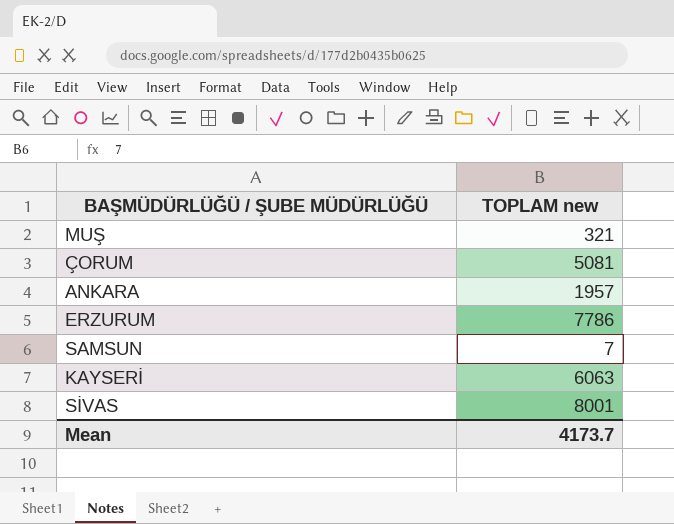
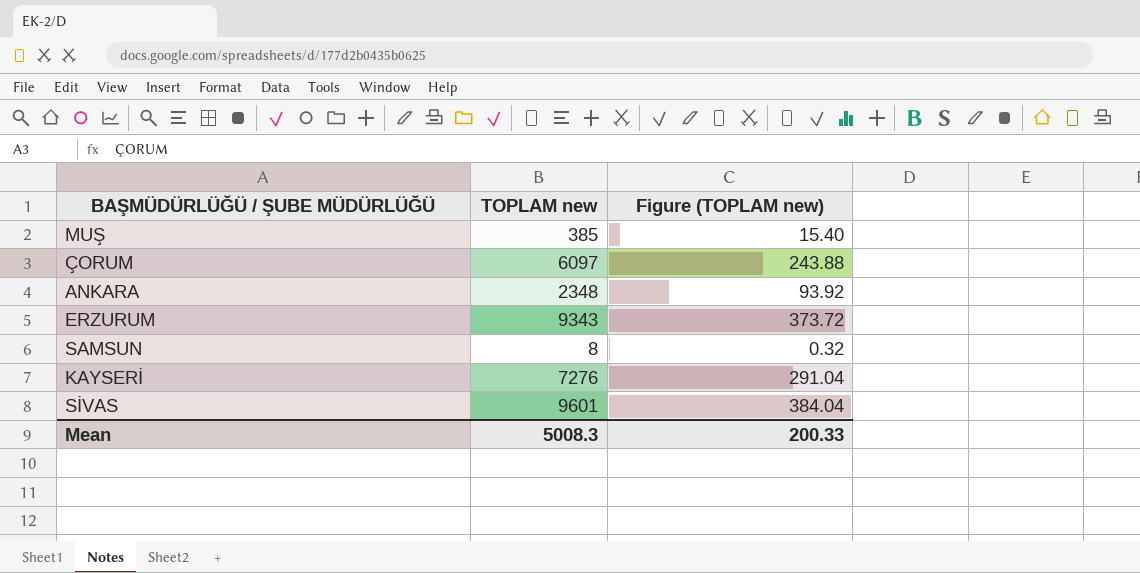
column Figure (TOPLAM new) | formula: none -> [TOPLAM new] * 0.04
MUŞ | TOPLAM new: 321 -> 385
ÇORUM | TOPLAM new: 5081 -> 6097
ANKARA | TOPLAM new: 1957 -> 2348
ERZURUM | TOPLAM new: 7786 -> 9343
SAMSUN | TOPLAM new: 7 -> 8
KAYSERİ | TOPLAM new: 6063 -> 7276
SİVAS | TOPLAM new: 8001 -> 9601
Mean | TOPLAM new: 4173.7 -> 5008.3

